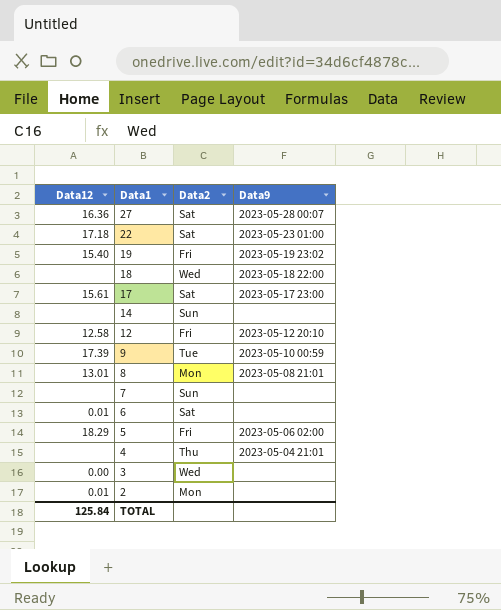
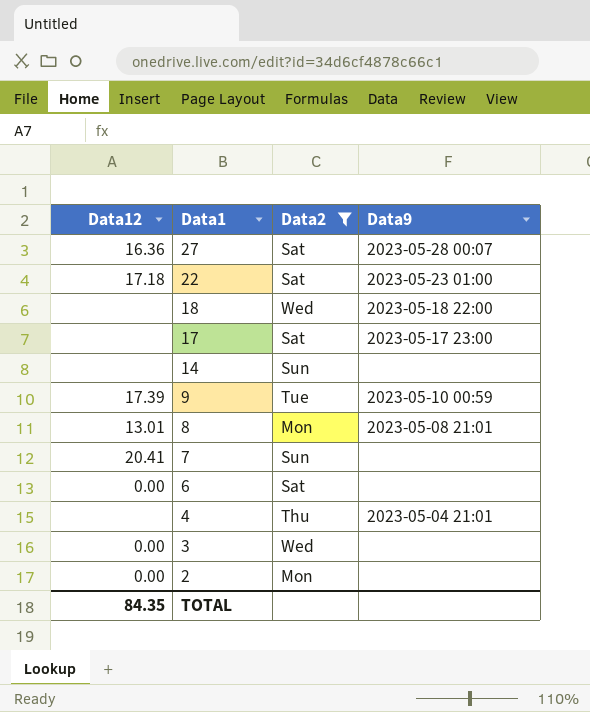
filter: none -> Data2 != Fri
17 | Data12: 15.61 -> none
7 | Data12: none -> 20.41
6 | Data12: 0.01 -> 0.00
2 | Data12: 0.01 -> 0.00
TOTAL | Data12: 125.84 -> 84.35

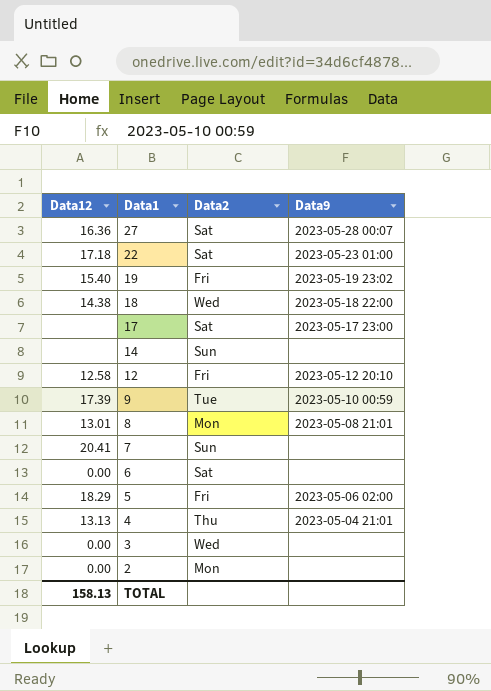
filter: Data2 != Fri -> none
18 | Data12: none -> 14.38
4 | Data12: none -> 13.13
TOTAL | Data12: 84.35 -> 158.13

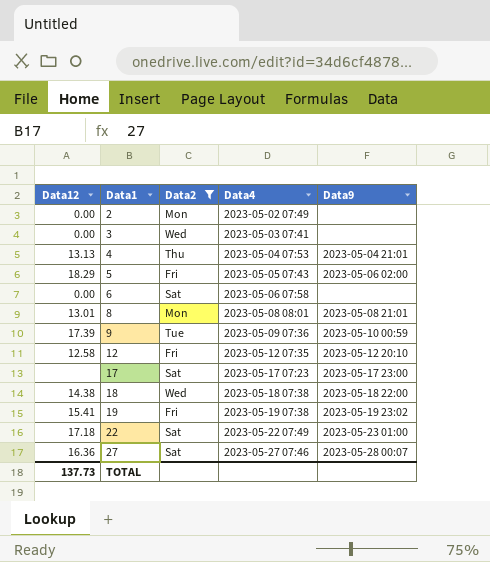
filter: none -> Data2 != Sun
row order: Data1 descending -> Data1 ascending
column Data4 | position: none -> 4
19 | Data12: 15.40 -> 15.41
TOTAL | Data12: 158.13 -> 137.73

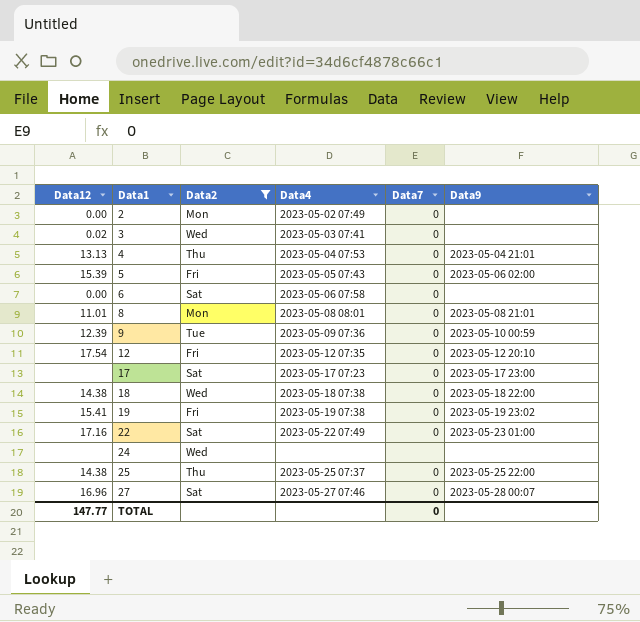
column Data7 | position: none -> 5
3 | Data12: 0.00 -> 0.02
5 | Data12: 18.29 -> 15.39
8 | Data12: 13.01 -> 11.01
9 | Data12: 17.39 -> 12.39
12 | Data12: 12.58 -> 17.54
22 | Data12: 17.18 -> 17.16
row 24: none -> none | Wed | none | none | none
row 25: none -> 14.38 | Thu | 2023-05-25 07:37 | 0 | 2023-05-25 22:00
27 | Data12: 16.36 -> 16.96
TOTAL | Data12: 137.73 -> 147.77

